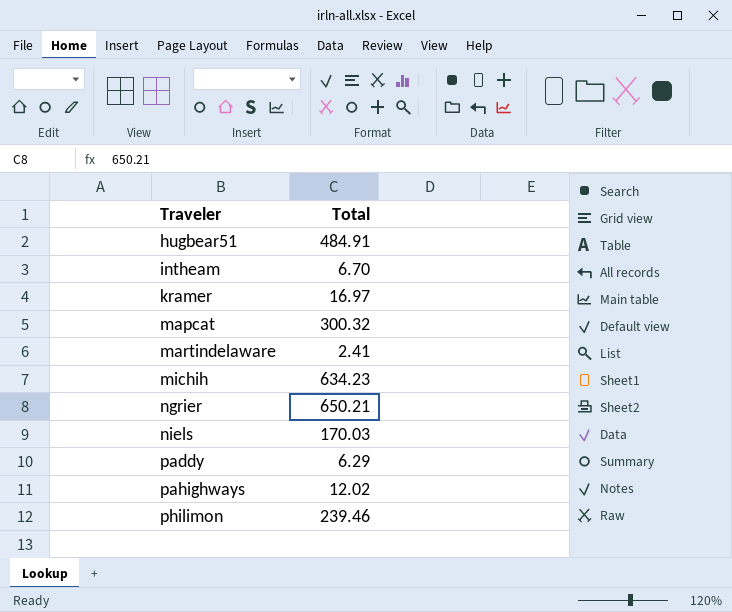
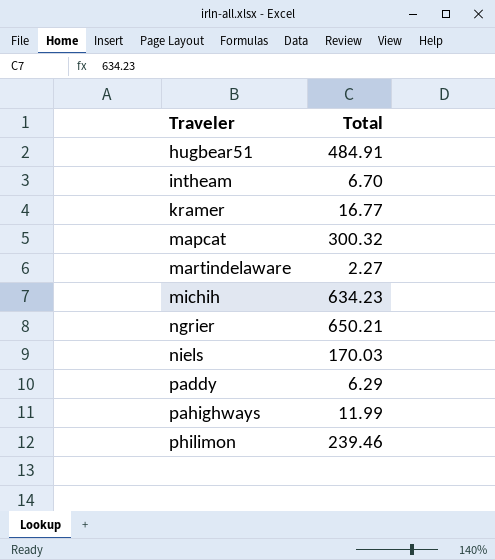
kramer | Total: 16.97 -> 16.77
martindelaware | Total: 2.41 -> 2.27
pahighways | Total: 12.02 -> 11.99

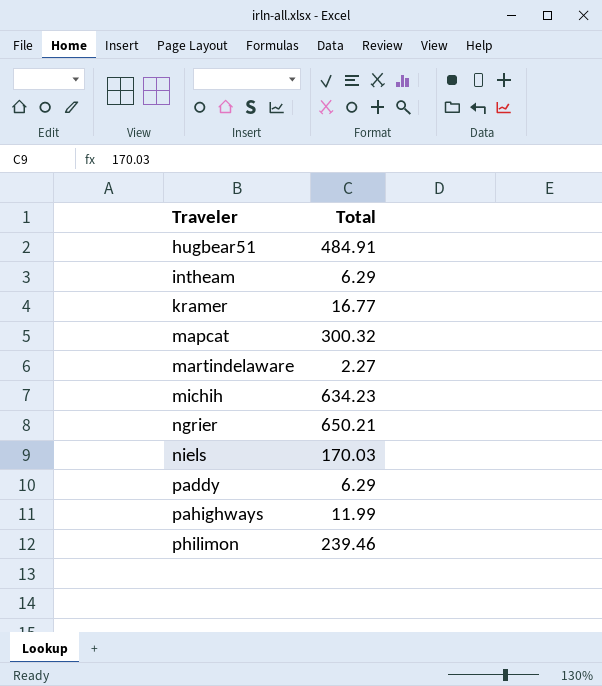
intheam | Total: 6.70 -> 6.29

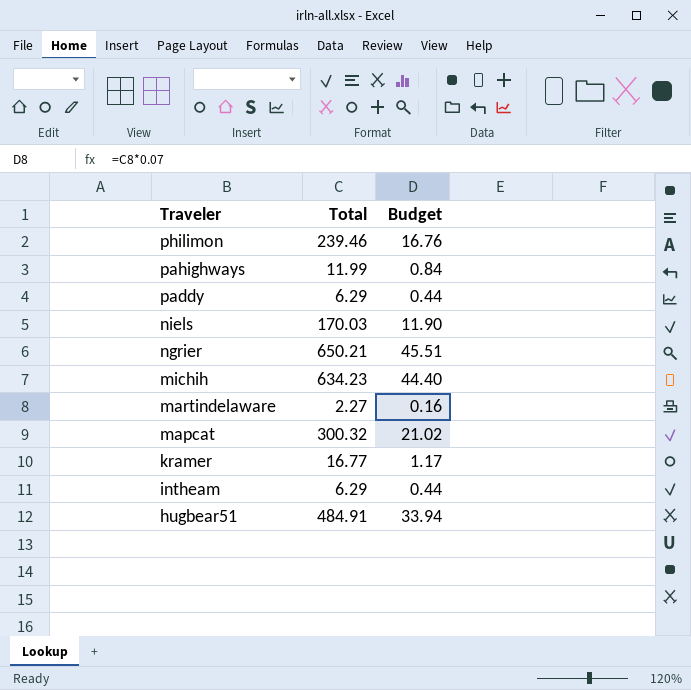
row order: Traveler ascending -> Traveler descending
column Budget | formula: none -> [Total] * 0.07

